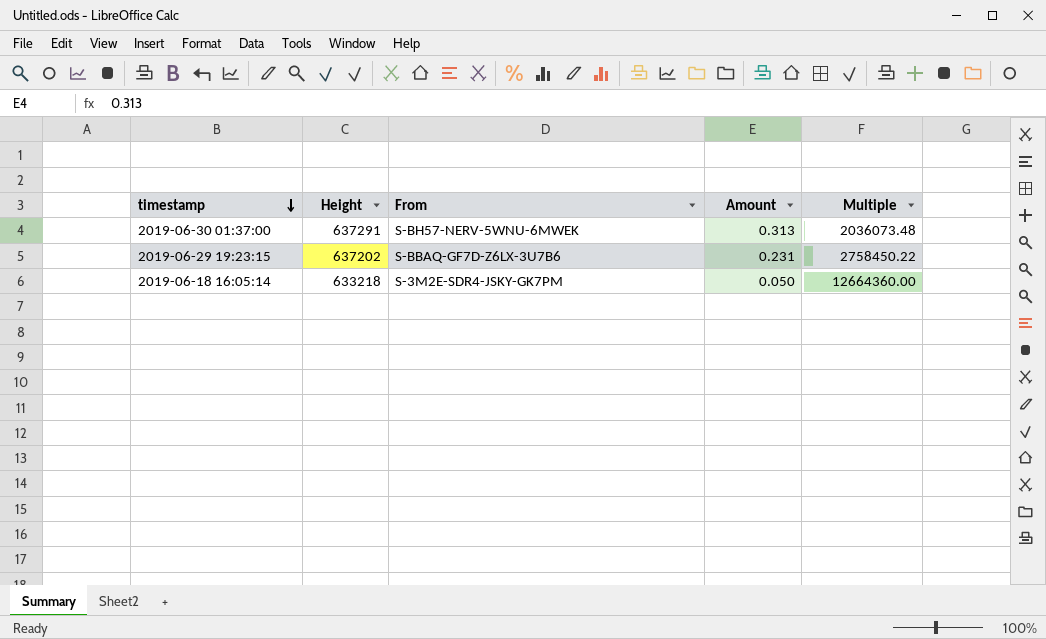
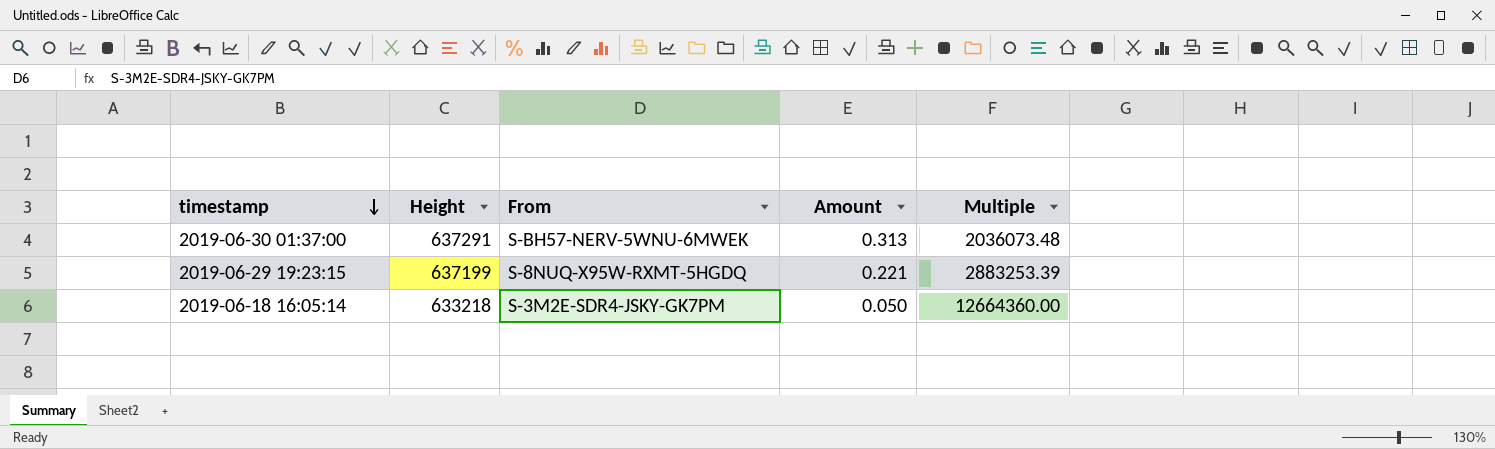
2019-06-29 19:23:15 | Height: 637202 -> 637199
2019-06-29 19:23:15 | From: S-BBAQ-GF7D-Z6LX-3U7B6 -> S-8NUQ-X95W-RXMT-5HGDQ
2019-06-29 19:23:15 | Amount: 0.231 -> 0.221
2019-06-29 19:23:15 | Multiple: 2758450.22 -> 2883253.39

